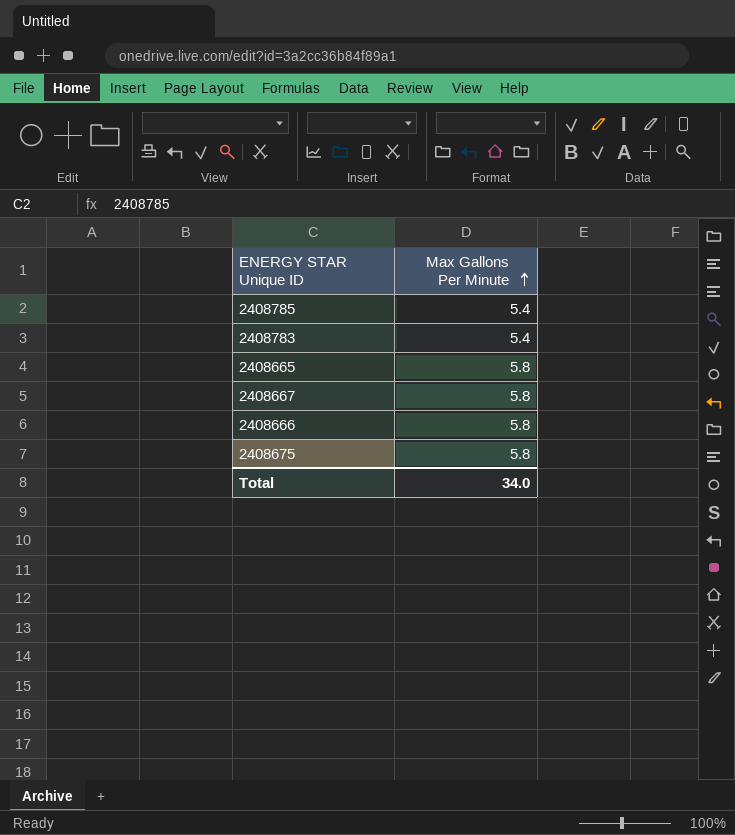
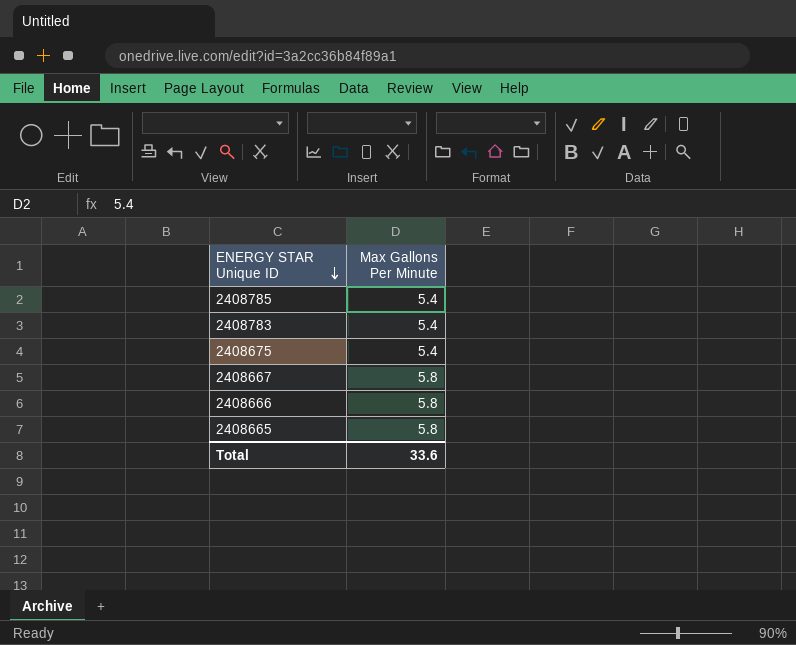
row order: Max Gallons Per Minute ascending -> ENERGY STAR Unique ID descending
2408675 | Max Gallons Per Minute: 5.8 -> 5.4
Total | Max Gallons Per Minute: 34.0 -> 33.6

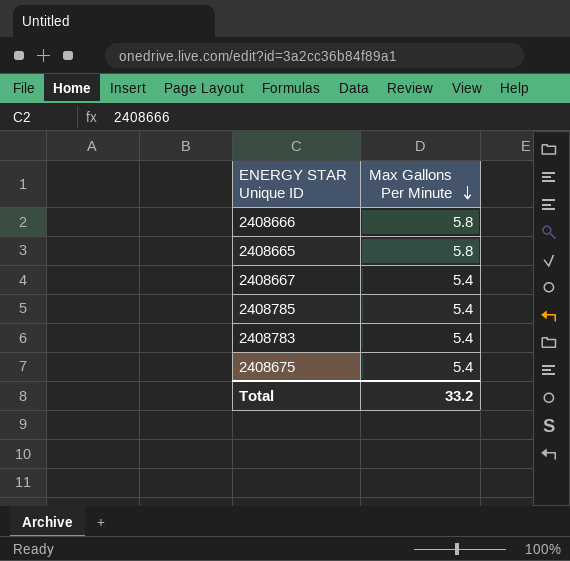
row order: ENERGY STAR Unique ID descending -> Max Gallons Per Minute descending
2408667 | Max Gallons Per Minute: 5.8 -> 5.4
Total | Max Gallons Per Minute: 33.6 -> 33.2

